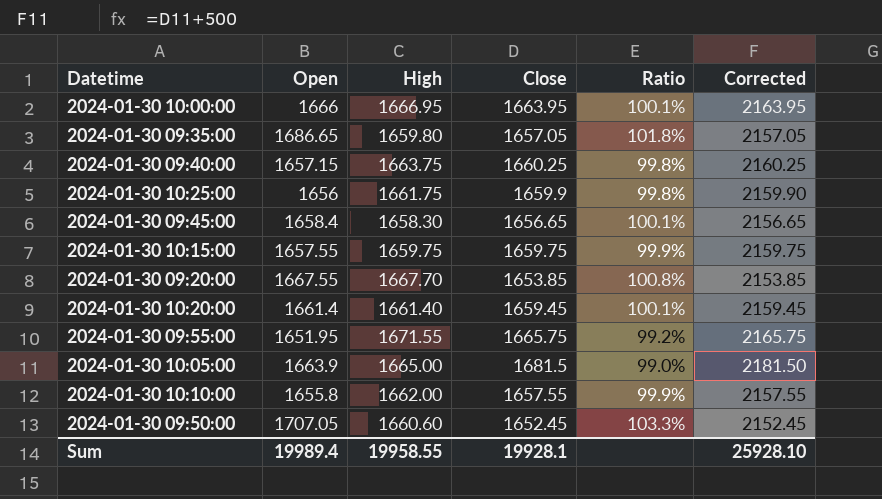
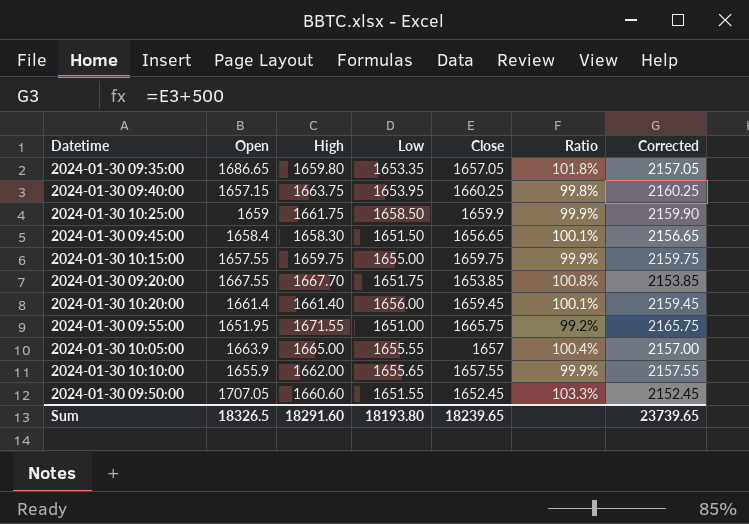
column Low | position: none -> 4
row 2024-01-30 10:00:00: 1666 | 1666.95 | 1663.95 | 100.1% | 2163.95 -> none
2024-01-30 10:25:00 | Open: 1656 -> 1659
2024-01-30 10:25:00 | Ratio: 99.8% -> 99.9%
2024-01-30 10:05:00 | Close: 1681.5 -> 1657
2024-01-30 10:05:00 | Ratio: 99.0% -> 100.4%
2024-01-30 10:05:00 | Corrected: 2181.50 -> 2157.00
2024-01-30 10:10:00 | Open: 1655.8 -> 1655.9
Sum | Open: 19989.4 -> 18326.5
Sum | High: 19958.55 -> 18291.60
Sum | Close: 19928.1 -> 18239.65
Sum | Corrected: 25928.10 -> 23739.65

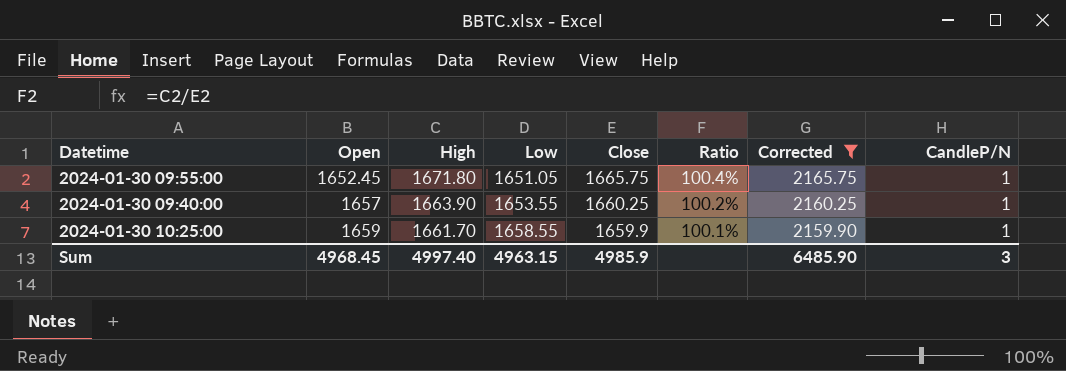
filter: none -> Corrected >= 2159.90
row order: none -> Open ascending
column Ratio | formula: [Open] / [Close] -> [High] / [Close]
column CandleP/N | position: none -> 8
2024-01-30 09:55:00 | Open: 1651.95 -> 1652.45
2024-01-30 09:55:00 | High: 1671.55 -> 1671.80
2024-01-30 09:55:00 | Low: 1651.00 -> 1651.05
2024-01-30 09:40:00 | Open: 1657.15 -> 1657
2024-01-30 09:40:00 | High: 1663.75 -> 1663.90
2024-01-30 09:40:00 | Low: 1653.95 -> 1653.55
2024-01-30 10:25:00 | High: 1661.75 -> 1661.70
2024-01-30 10:25:00 | Low: 1658.50 -> 1658.55
Sum | Open: 18326.5 -> 4968.45
Sum | High: 18291.60 -> 4997.40
Sum | Low: 18193.80 -> 4963.15
Sum | Close: 18239.65 -> 4985.9
Sum | Corrected: 23739.65 -> 6485.90

